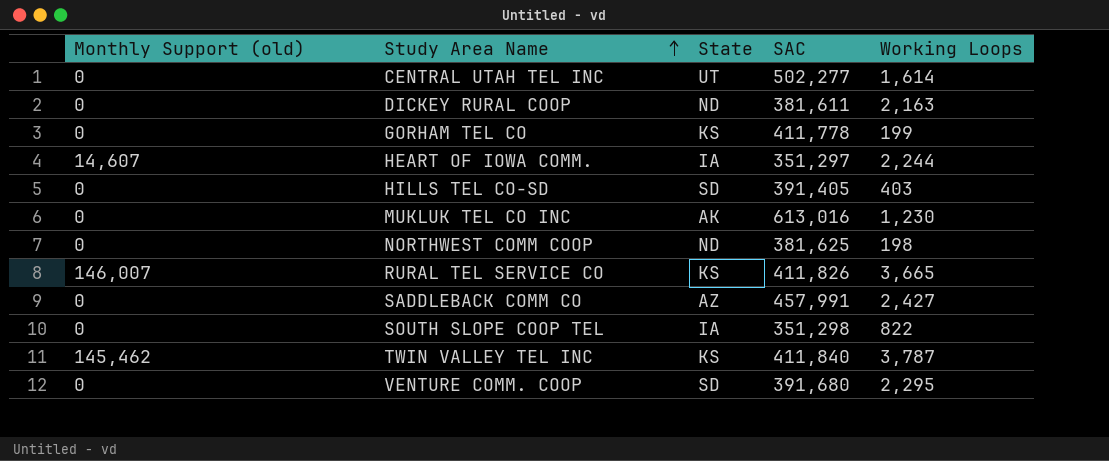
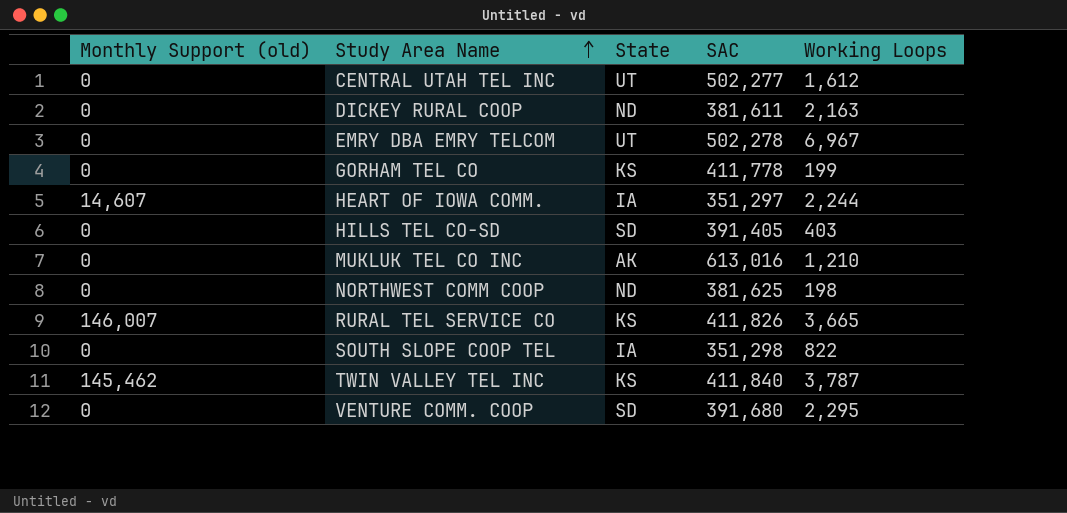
row SADDLEBACK COMM CO: 0 | AZ | 457,991 | 2,427 -> none
CENTRAL UTAH TEL INC | Working Loops: 1,614 -> 1,612
row EMRY DBA EMRY TELCOM: none -> 0 | UT | 502,278 | 6,967
MUKLUK TEL CO INC | Working Loops: 1,230 -> 1,210

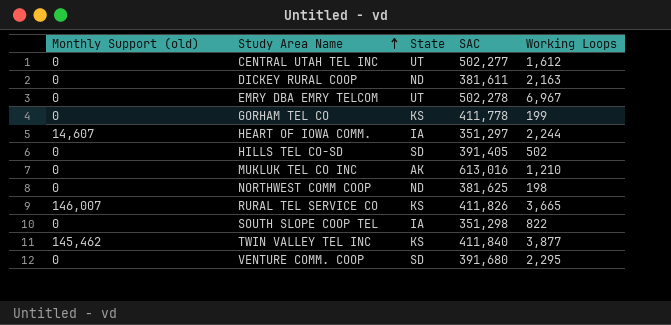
HILLS TEL CO-SD | Working Loops: 403 -> 502
TWIN VALLEY TEL INC | Working Loops: 3,787 -> 3,877

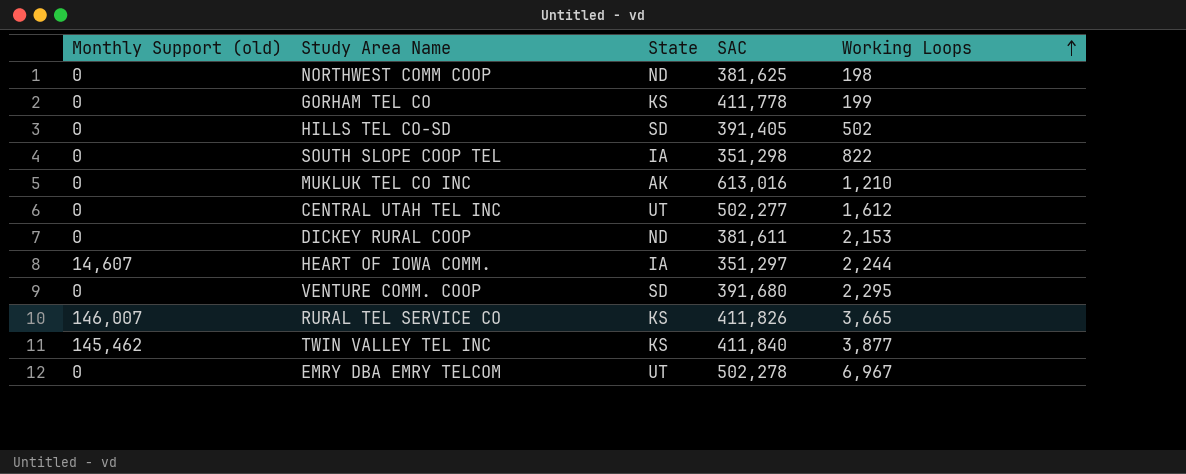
row order: Study Area Name ascending -> Working Loops ascending
DICKEY RURAL COOP | Working Loops: 2,163 -> 2,153

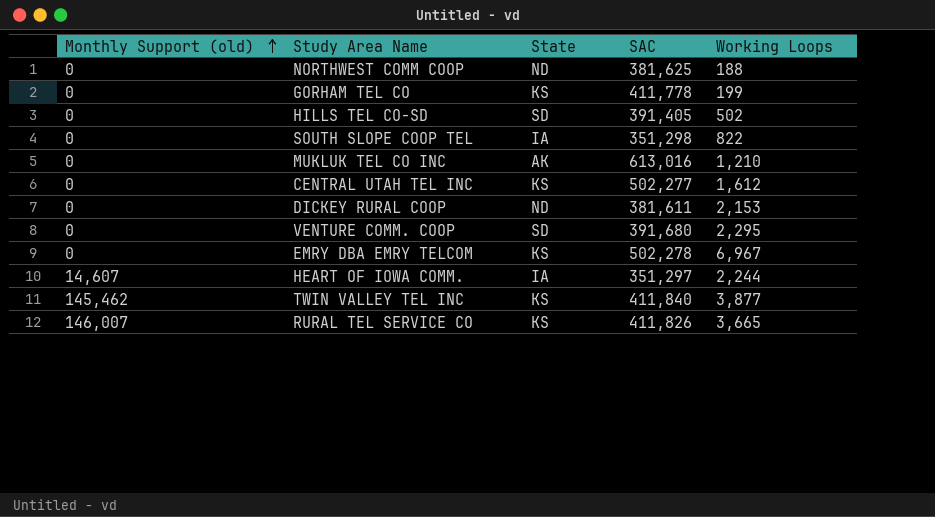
row order: Working Loops ascending -> Monthly Support (old) ascending
NORTHWEST COMM COOP | Working Loops: 198 -> 188
CENTRAL UTAH TEL INC | State: UT -> KS
EMRY DBA EMRY TELCOM | State: UT -> KS

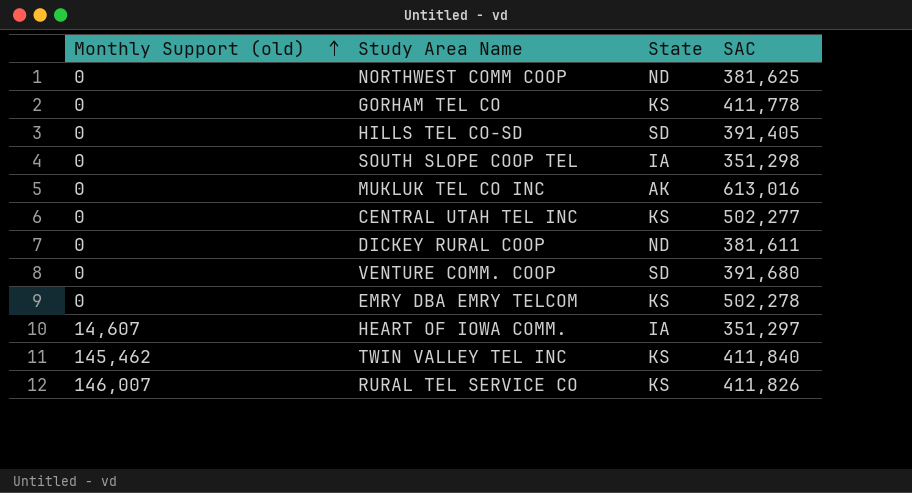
column Working Loops | position: 5 -> none

